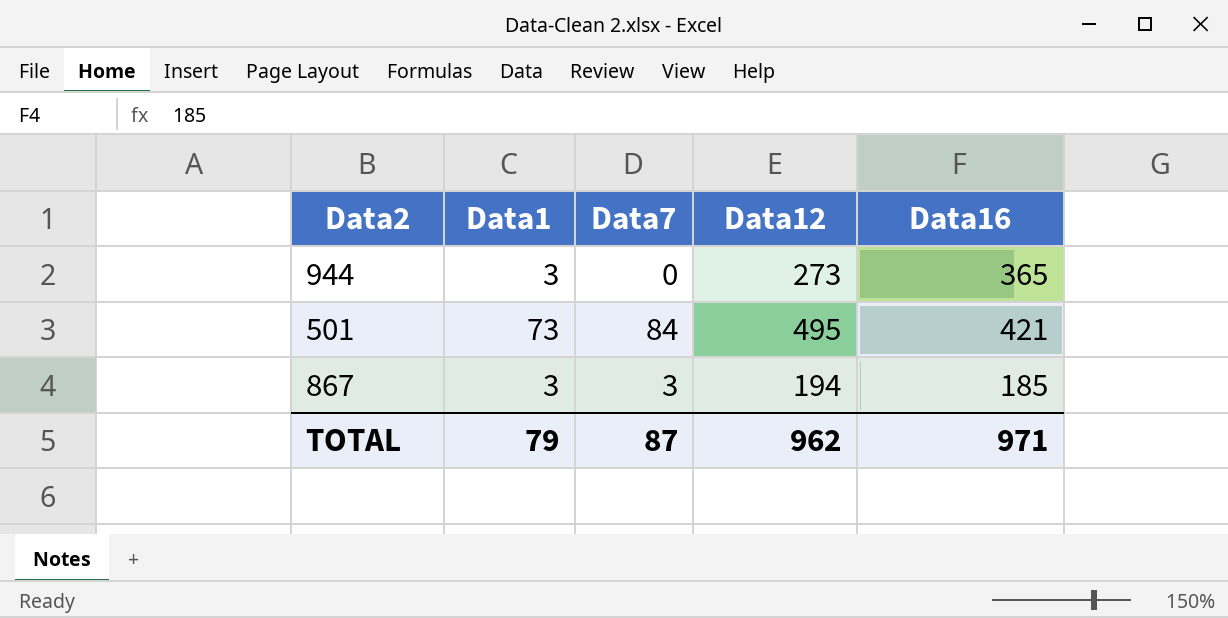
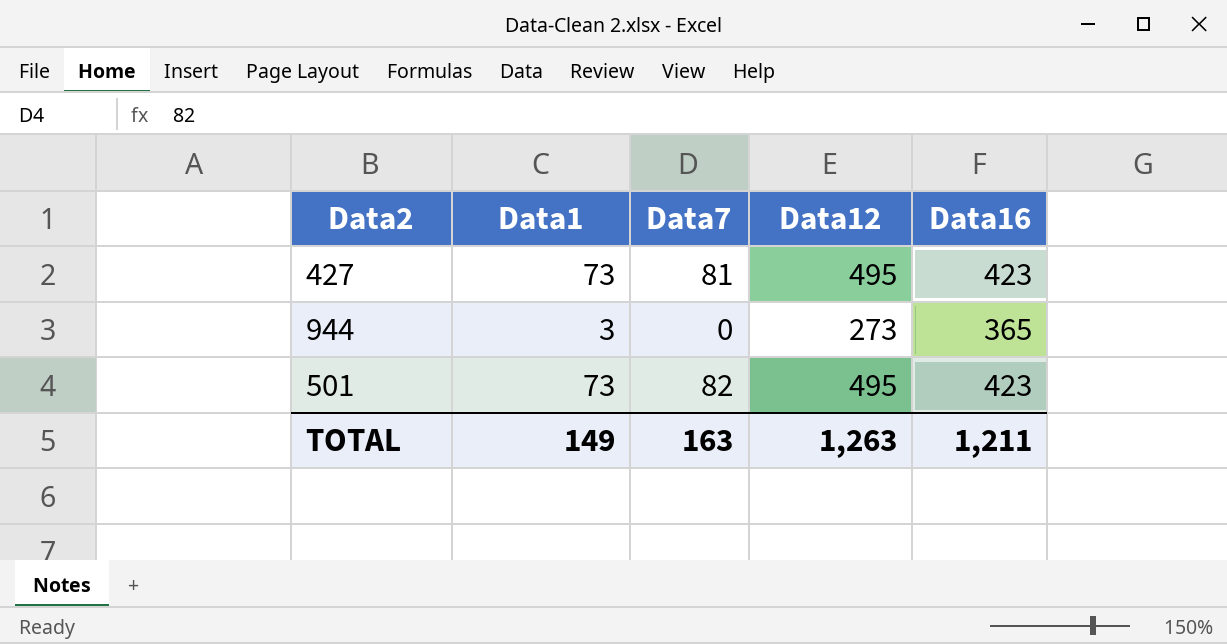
row 867: 3 | 3 | 194 | 185 -> none
row 427: none -> 73 | 81 | 495 | 423
501 | Data7: 84 -> 82
501 | Data16: 421 -> 423
TOTAL | Data1: 79 -> 149
TOTAL | Data7: 87 -> 163
TOTAL | Data12: 962 -> 1,263
TOTAL | Data16: 971 -> 1,211

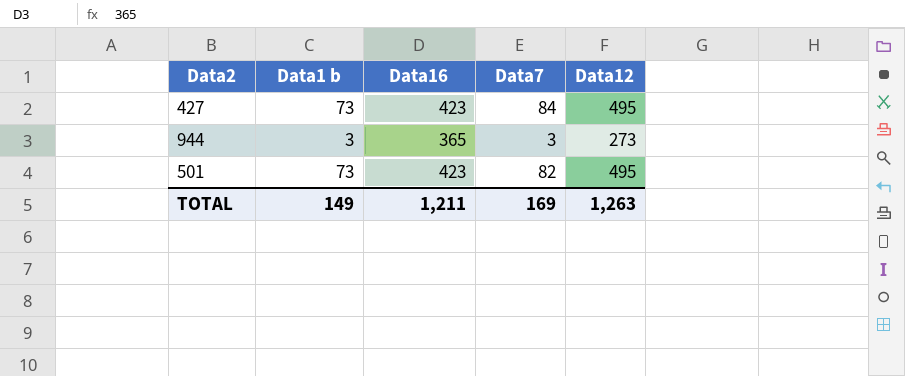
column name: Data1 -> Data1 b
column Data16 | position: 5 -> 3
427 | Data7: 81 -> 84
944 | Data7: 0 -> 3
TOTAL | Data7: 163 -> 169

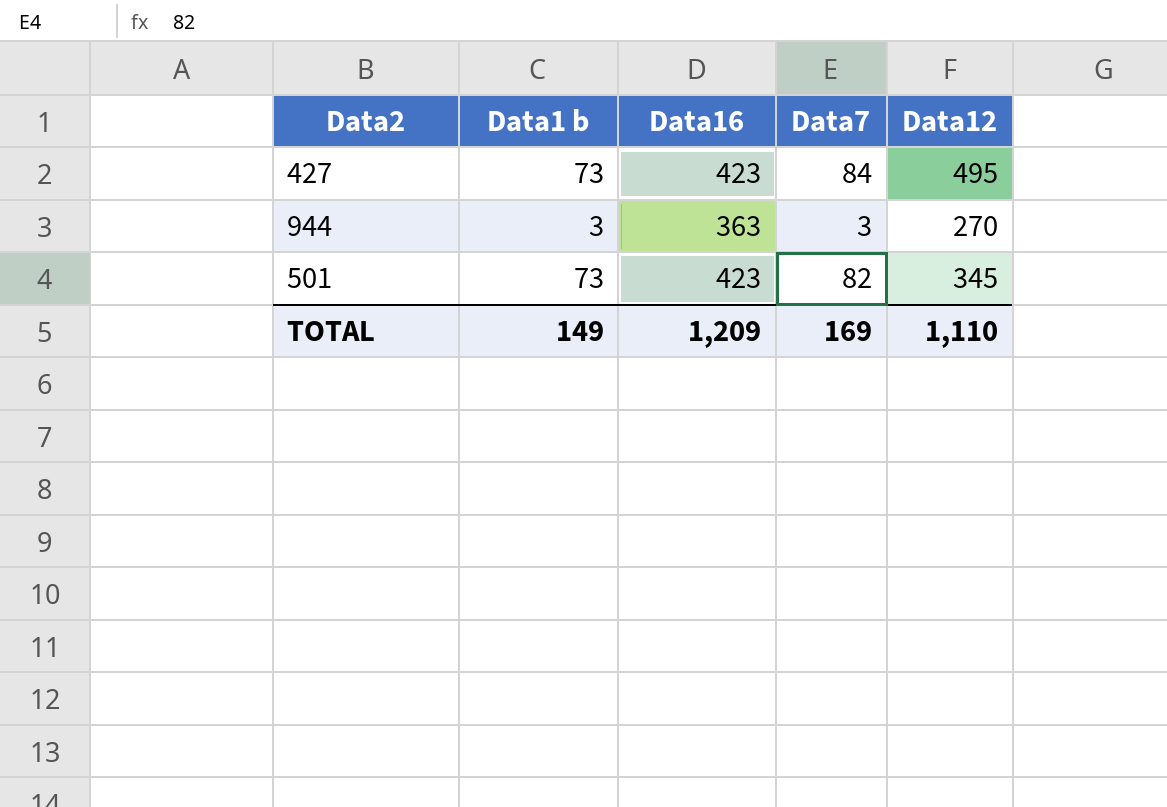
944 | Data16: 365 -> 363
944 | Data12: 273 -> 270
501 | Data12: 495 -> 345
TOTAL | Data16: 1,211 -> 1,209
TOTAL | Data12: 1,263 -> 1,110

